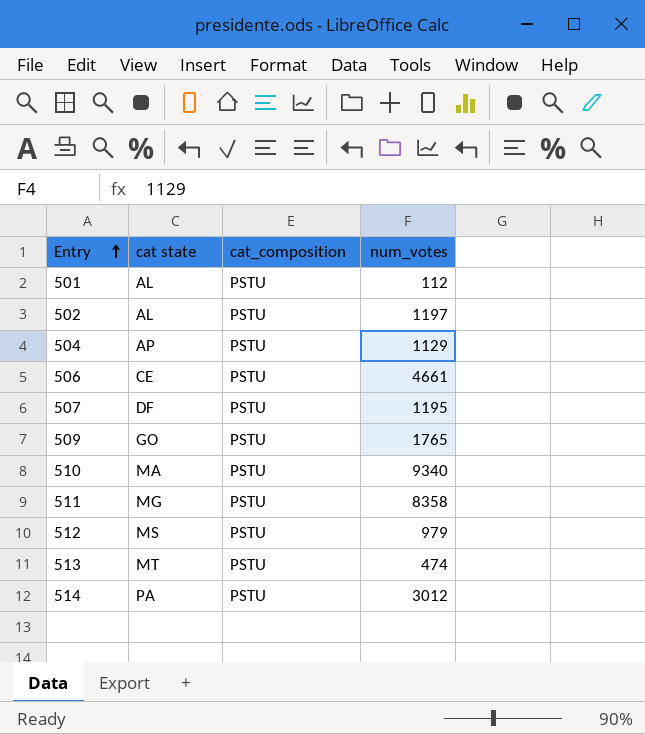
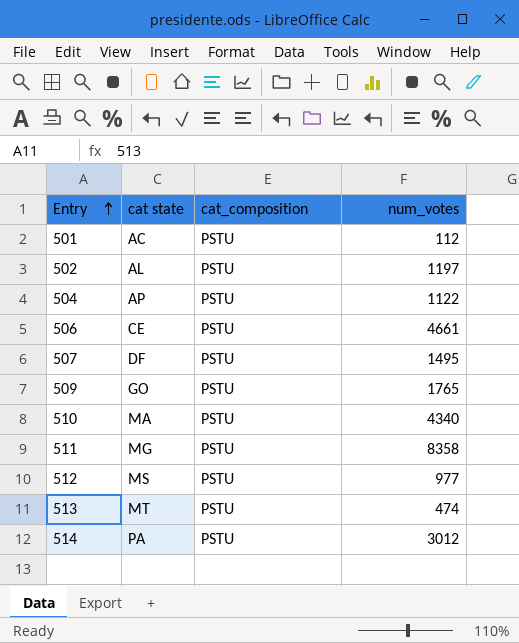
501 | cat state: AL -> AC
504 | num_votes: 1129 -> 1122
507 | num_votes: 1195 -> 1495
510 | num_votes: 9340 -> 4340
512 | num_votes: 979 -> 977

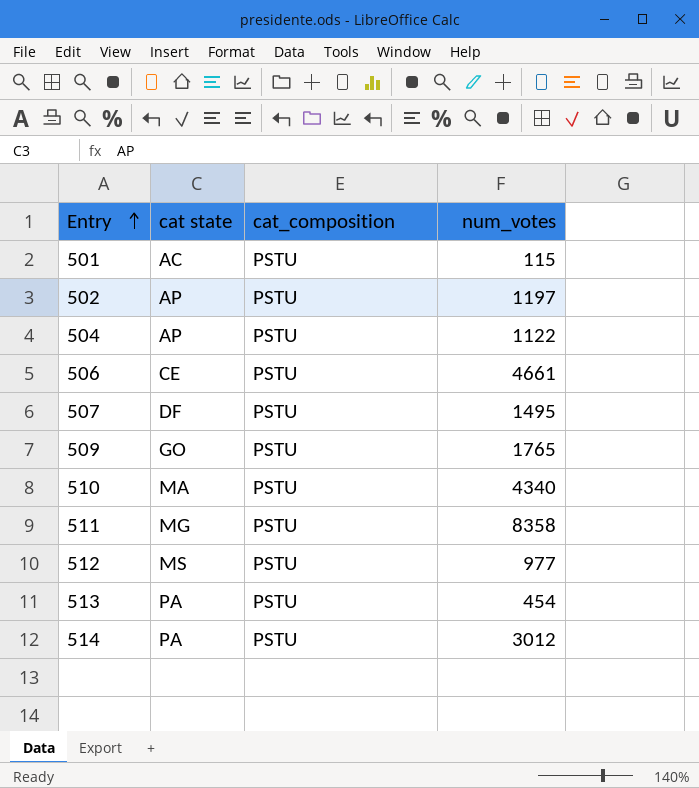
501 | num_votes: 112 -> 115
502 | cat state: AL -> AP
513 | cat state: MT -> PA
513 | num_votes: 474 -> 454

